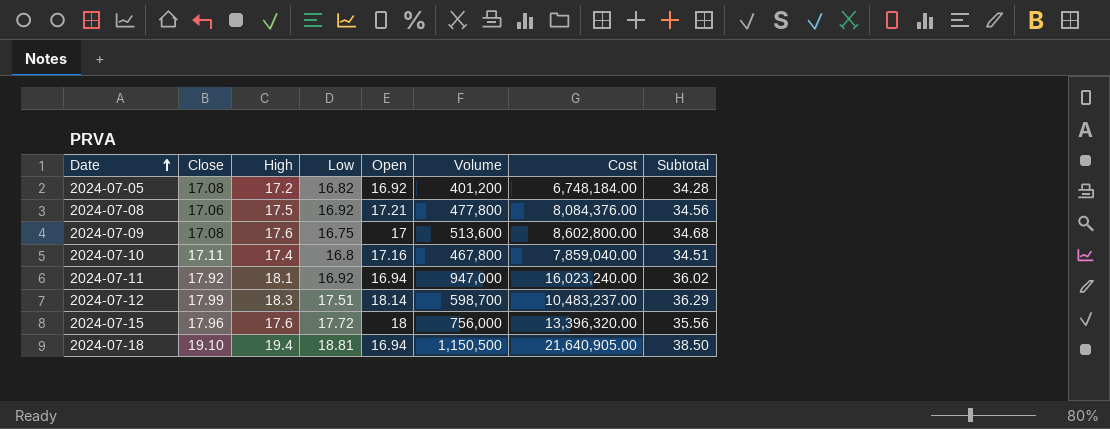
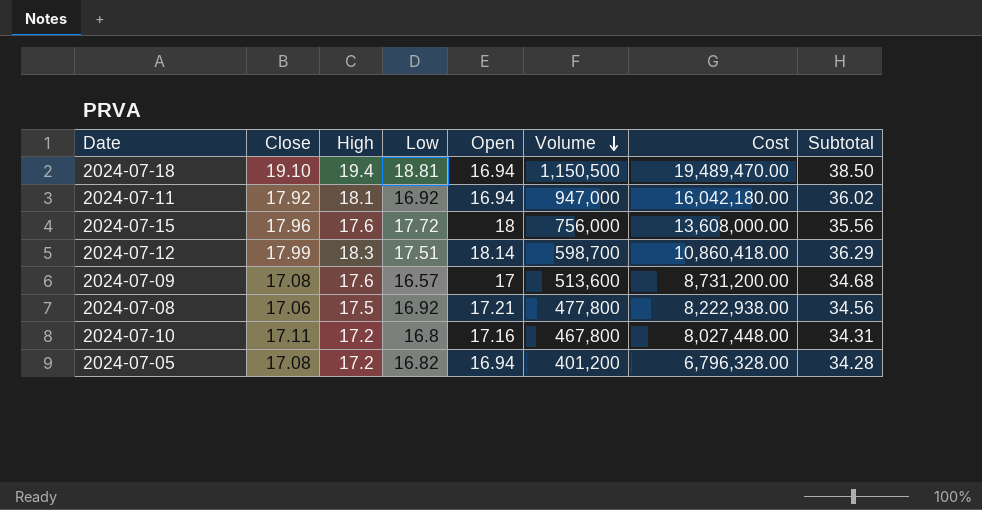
row order: Date ascending -> Volume descending
column Cost | formula: [Low] * [Volume] -> [Open] * [Volume]
2024-07-09 | Low: 16.75 -> 16.57
2024-07-10 | High: 17.4 -> 17.2
2024-07-10 | Subtotal: 34.51 -> 34.31
2024-07-05 | Open: 16.92 -> 16.94

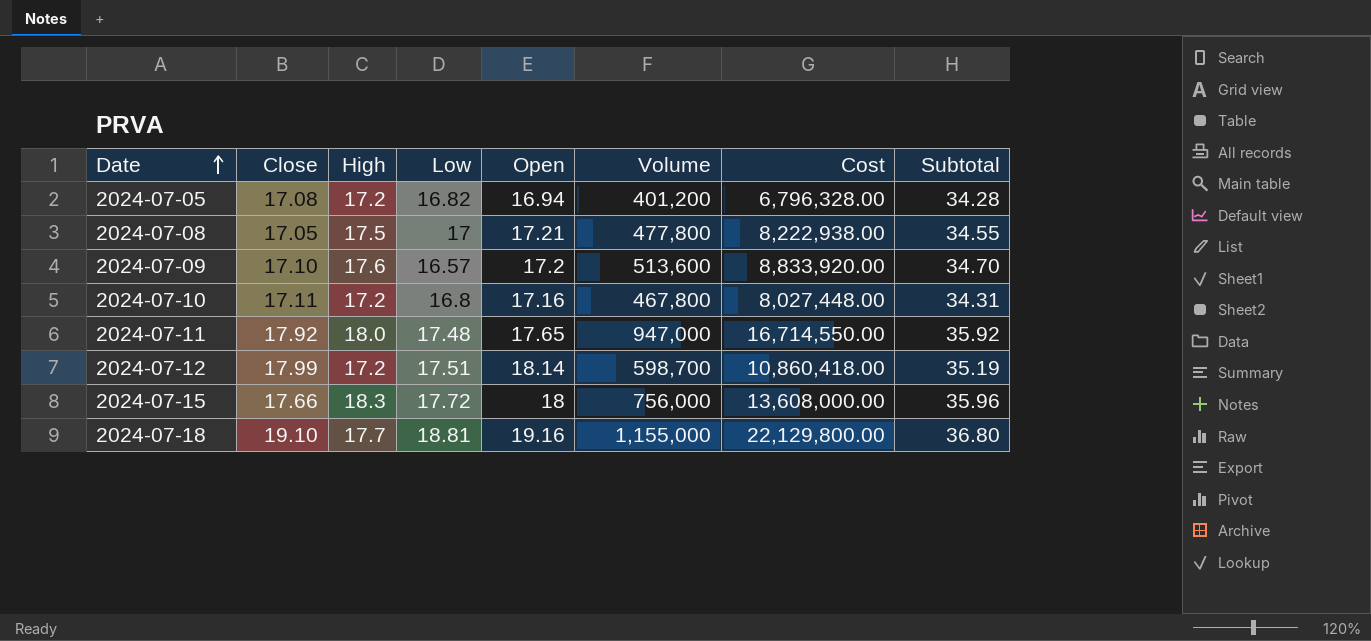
row order: Volume descending -> Date ascending
2024-07-08 | Close: 17.06 -> 17.05
2024-07-08 | Low: 16.92 -> 17
2024-07-08 | Subtotal: 34.56 -> 34.55
2024-07-09 | Close: 17.08 -> 17.10
2024-07-09 | Open: 17 -> 17.2
2024-07-09 | Cost: 8,731,200.00 -> 8,833,920.00
2024-07-09 | Subtotal: 34.68 -> 34.70
2024-07-11 | High: 18.1 -> 18.0
2024-07-11 | Low: 16.92 -> 17.48
2024-07-11 | Open: 16.94 -> 17.65
2024-07-11 | Cost: 16,042,180.00 -> 16,714,550.00
2024-07-11 | Subtotal: 36.02 -> 35.92
2024-07-12 | High: 18.3 -> 17.2
2024-07-12 | Subtotal: 36.29 -> 35.19
2024-07-15 | Close: 17.96 -> 17.66
2024-07-15 | High: 17.6 -> 18.3
2024-07-15 | Subtotal: 35.56 -> 35.96
2024-07-18 | High: 19.4 -> 17.7
2024-07-18 | Open: 16.94 -> 19.16
2024-07-18 | Volume: 1,150,500 -> 1,155,000
2024-07-18 | Cost: 19,489,470.00 -> 22,129,800.00
2024-07-18 | Subtotal: 38.50 -> 36.80

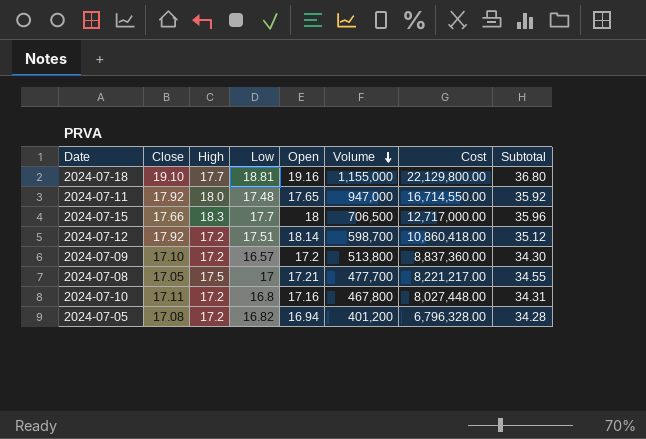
row order: Date ascending -> Volume descending
2024-07-15 | Low: 17.72 -> 17.7
2024-07-15 | Volume: 756,000 -> 706,500
2024-07-15 | Cost: 13,608,000.00 -> 12,717,000.00
2024-07-12 | Close: 17.99 -> 17.92
2024-07-12 | Subtotal: 35.19 -> 35.12
2024-07-09 | High: 17.6 -> 17.2
2024-07-09 | Volume: 513,600 -> 513,800
2024-07-09 | Cost: 8,833,920.00 -> 8,837,360.00
2024-07-09 | Subtotal: 34.70 -> 34.30
2024-07-08 | Volume: 477,800 -> 477,700
2024-07-08 | Cost: 8,222,938.00 -> 8,221,217.00

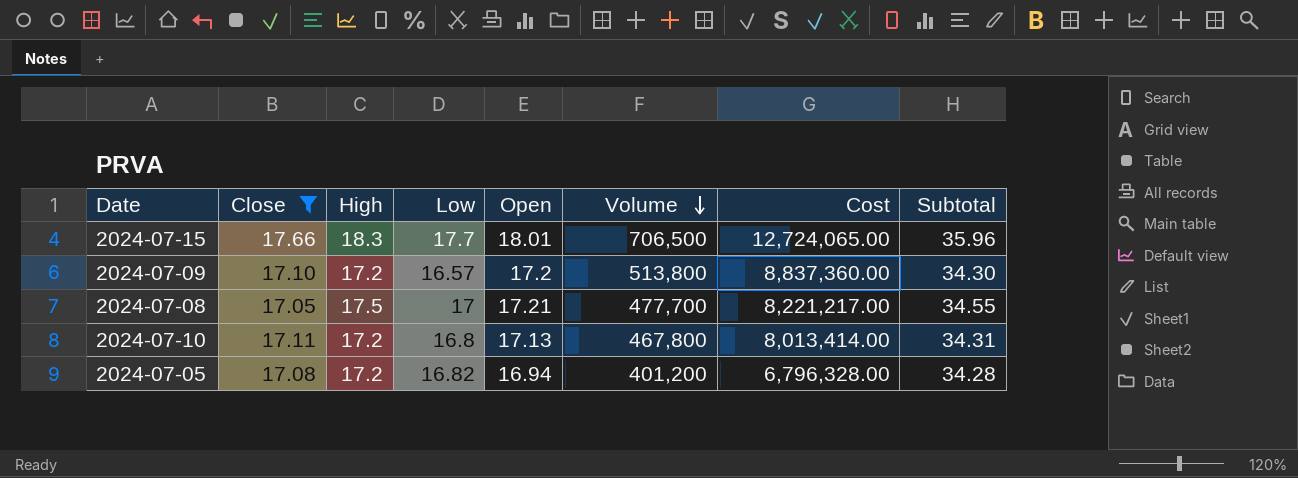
filter: none -> Close <= 17.66
2024-07-15 | Open: 18 -> 18.01
2024-07-15 | Cost: 12,717,000.00 -> 12,724,065.00
2024-07-10 | Open: 17.16 -> 17.13
2024-07-10 | Cost: 8,027,448.00 -> 8,013,414.00

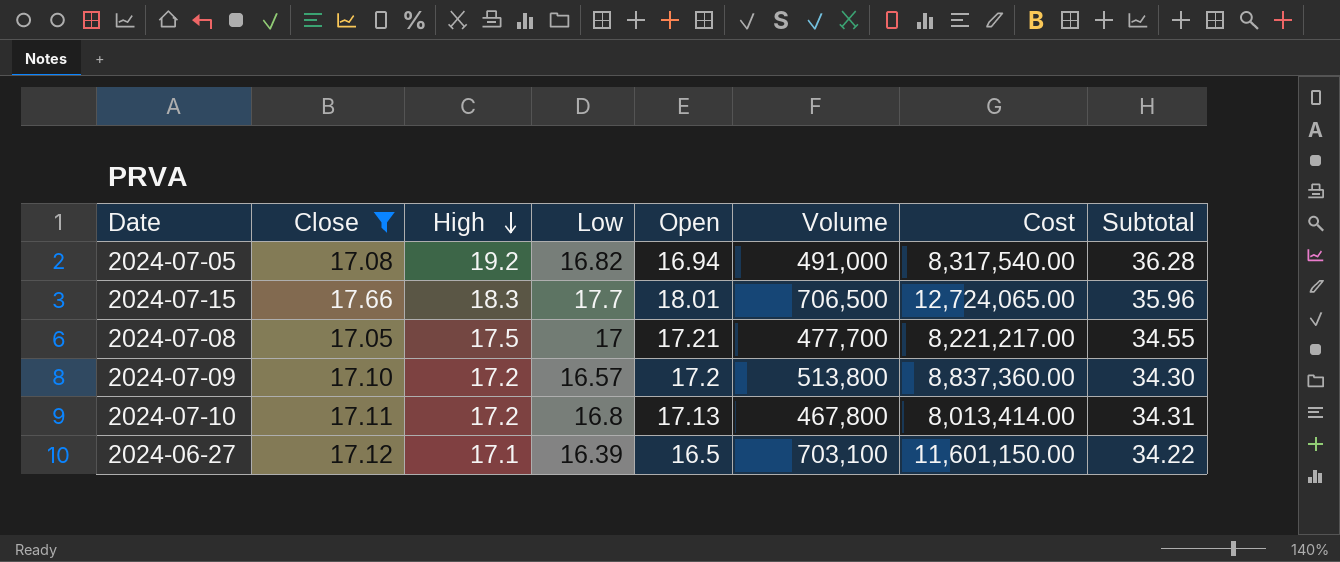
row order: Volume descending -> High descending
2024-07-05 | High: 17.2 -> 19.2
2024-07-05 | Volume: 401,200 -> 491,000
2024-07-05 | Cost: 6,796,328.00 -> 8,317,540.00
2024-07-05 | Subtotal: 34.28 -> 36.28
row 2024-06-27: none -> 17.12 | 17.1 | 16.39 | 16.5 | 703,100 | 11,601,150.00 | 34.22

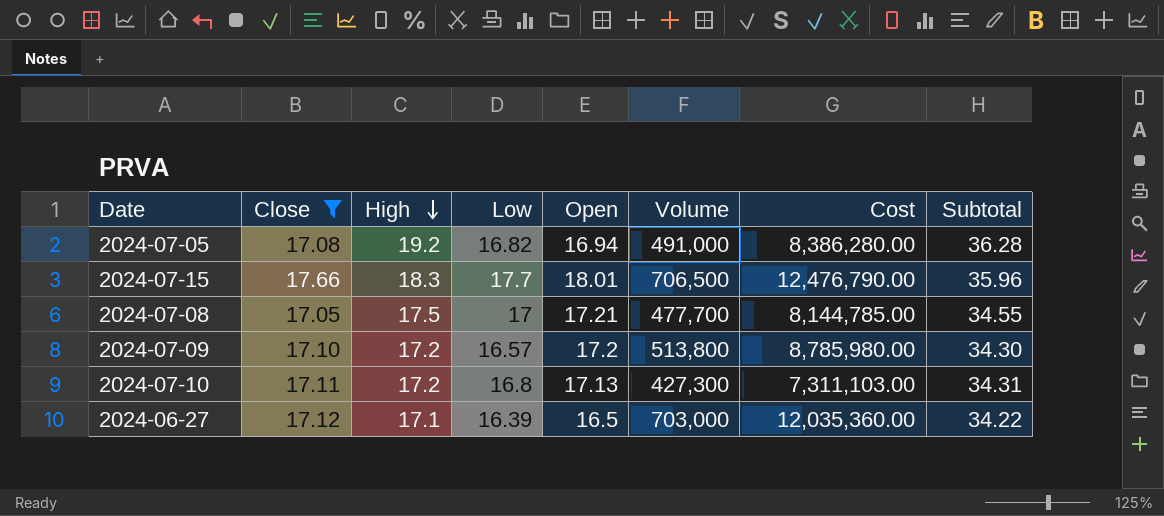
column Cost | formula: [Open] * [Volume] -> [Close] * [Volume]
2024-07-10 | Volume: 467,800 -> 427,300
2024-06-27 | Volume: 703,100 -> 703,000

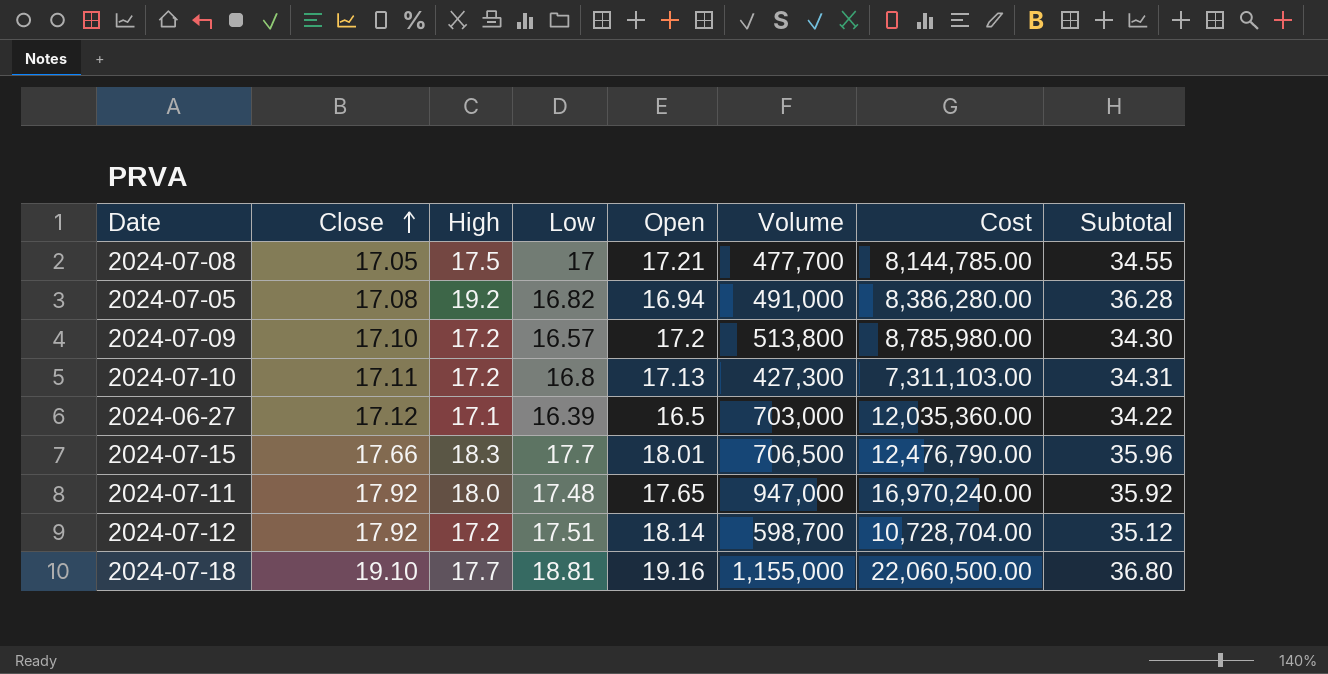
filter: Close <= 17.66 -> none
row order: High descending -> Close ascending

